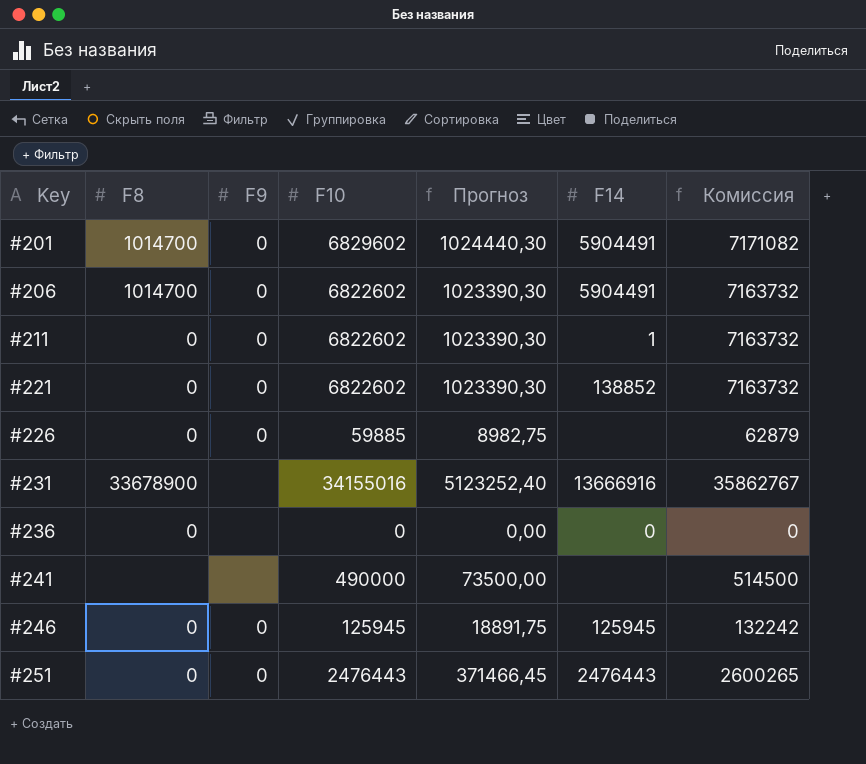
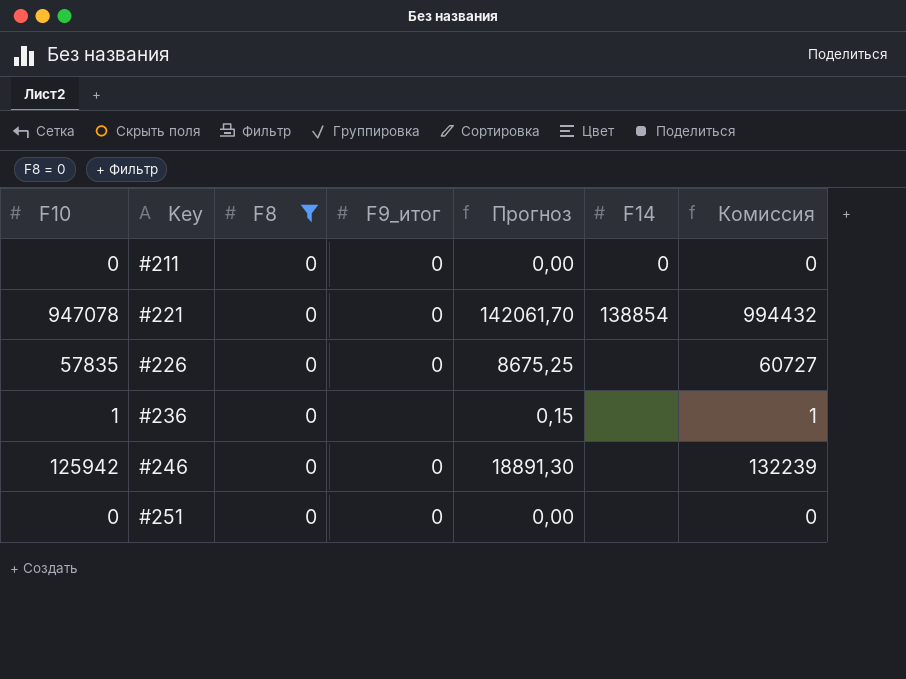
filter: none -> F8 = 0
column F10 | position: 4 -> 1
column name: F9 -> F9_итог
#211 | F10: 6822602 -> 0
#211 | Прогноз: 1023390,30 -> 0,00
#211 | F14: 1 -> 0
#211 | Комиссия: 7163732 -> 0
#221 | F10: 6822602 -> 947078
#221 | Прогноз: 1023390,30 -> 142061,70
#221 | F14: 138852 -> 138854
#221 | Комиссия: 7163732 -> 994432
#226 | F10: 59885 -> 57835
#226 | Прогноз: 8982,75 -> 8675,25
#226 | Комиссия: 62879 -> 60727
#236 | F10: 0 -> 1
#236 | Прогноз: 0,00 -> 0,15
#236 | F14: 0 -> none
#236 | Комиссия: 0 -> 1
#246 | F10: 125945 -> 125942
#246 | Прогноз: 18891,75 -> 18891,30
#246 | F14: 125945 -> none
#246 | Комиссия: 132242 -> 132239
#251 | F10: 2476443 -> 0
#251 | Прогноз: 371466,45 -> 0,00
#251 | F14: 2476443 -> none
#251 | Комиссия: 2600265 -> 0

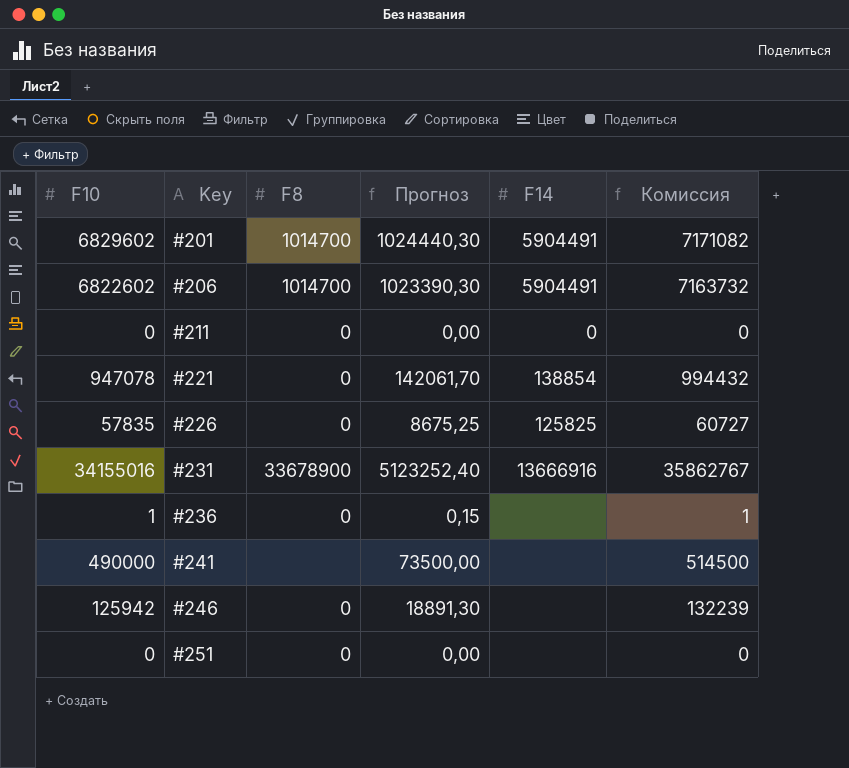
filter: F8 = 0 -> none
column F9_итог | position: 4 -> none
#226 | F14: none -> 125825

